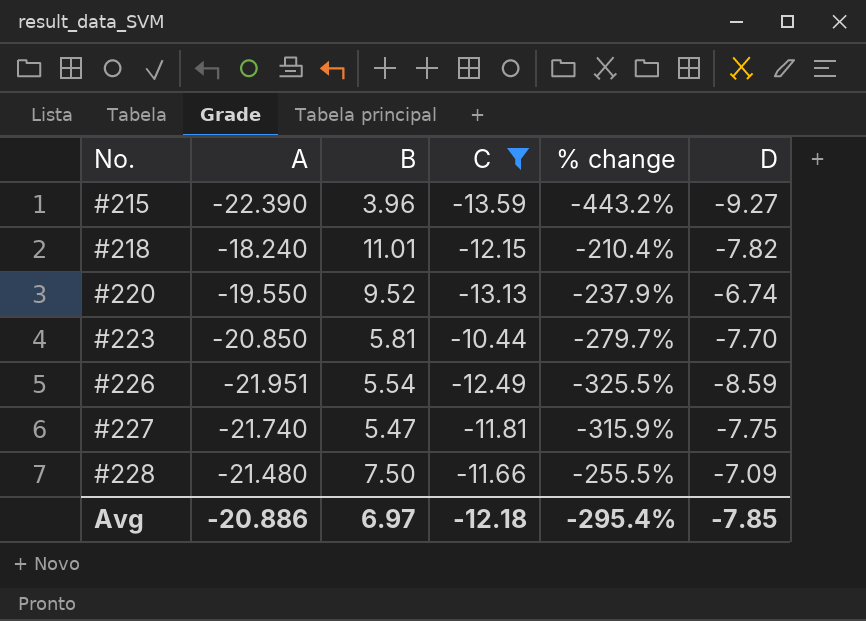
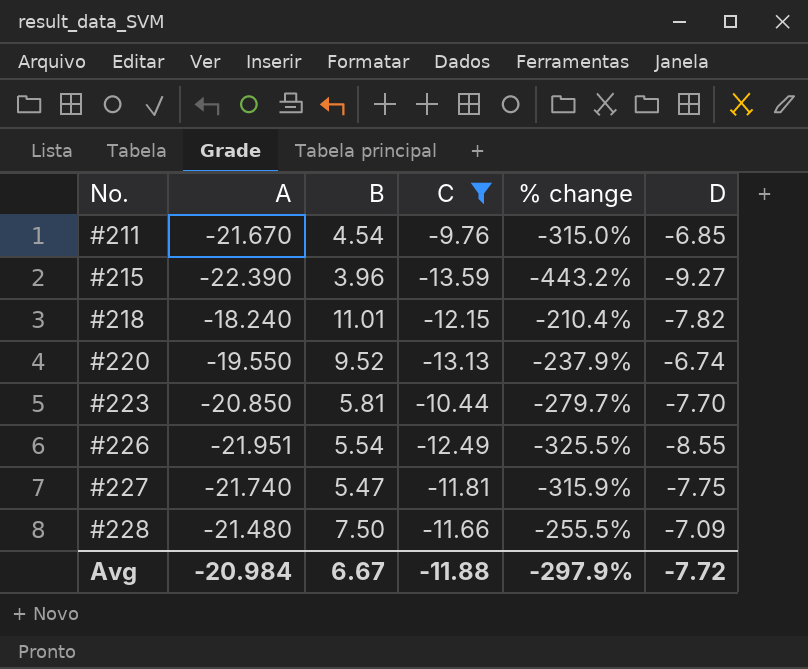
row #211: none -> -21.670 | 4.54 | -9.76 | -315.0% | -6.85
#226 | D: -8.59 -> -8.55
Avg | A: -20.886 -> -20.984
Avg | B: 6.97 -> 6.67
Avg | C: -12.18 -> -11.88
Avg | % change: -295.4% -> -297.9%
Avg | D: -7.85 -> -7.72

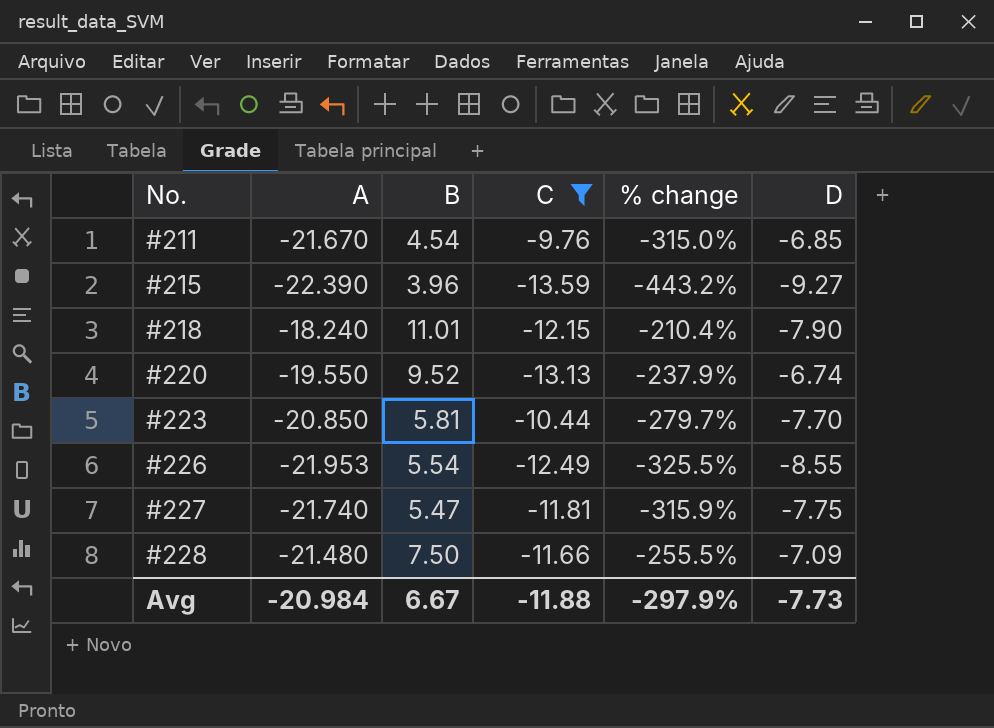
#218 | D: -7.82 -> -7.90
#226 | A: -21.951 -> -21.953
Avg | D: -7.72 -> -7.73

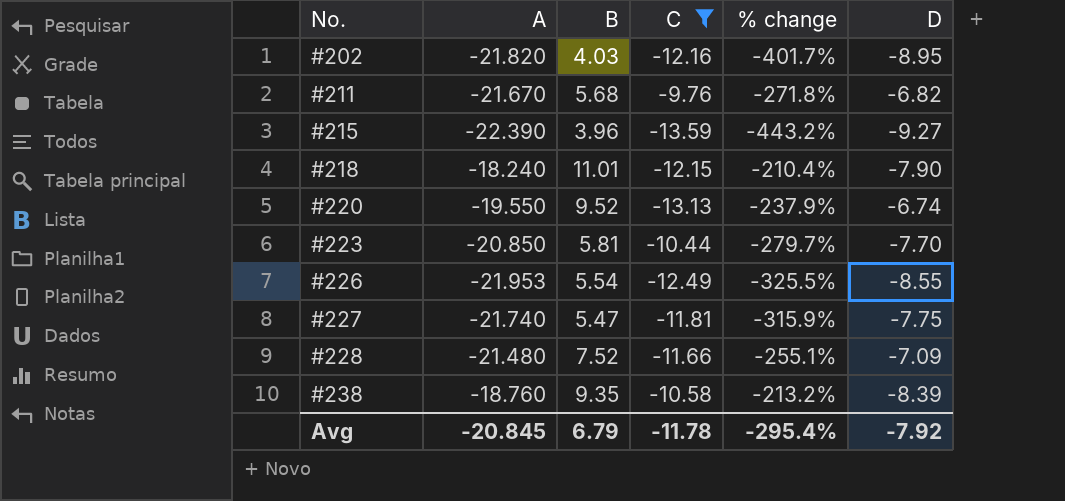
row #202: none -> -21.820 | 4.03 | -12.16 | -401.7% | -8.95
#211 | B: 4.54 -> 5.68
#211 | % change: -315.0% -> -271.8%
#211 | D: -6.85 -> -6.82
#228 | B: 7.50 -> 7.52
#228 | % change: -255.5% -> -255.1%
row #238: none -> -18.760 | 9.35 | -10.58 | -213.2% | -8.39
Avg | A: -20.984 -> -20.845
Avg | B: 6.67 -> 6.79
Avg | C: -11.88 -> -11.78
Avg | % change: -297.9% -> -295.4%
Avg | D: -7.73 -> -7.92

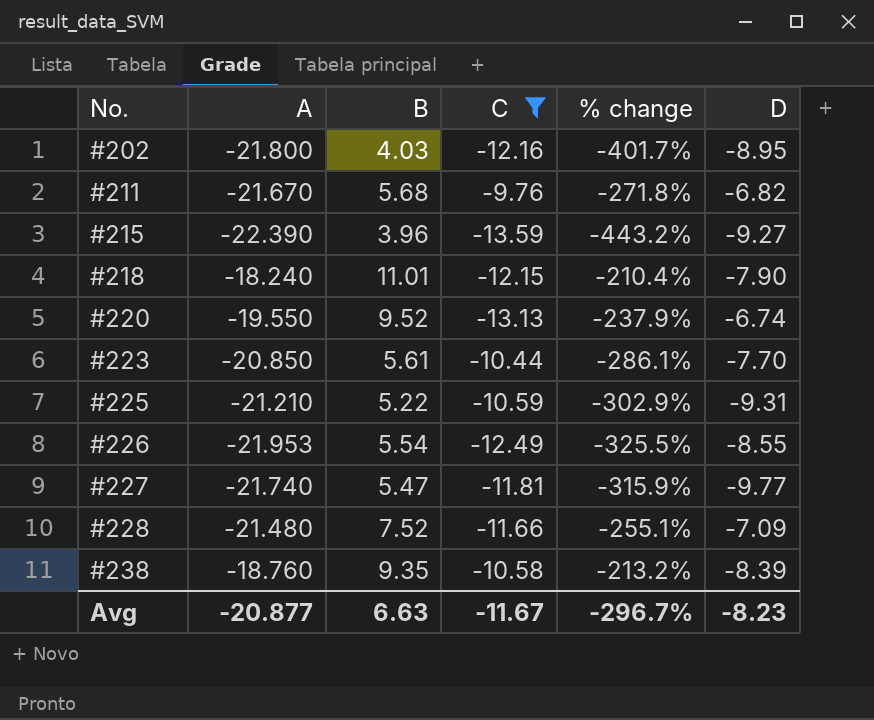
#202 | A: -21.820 -> -21.800
#223 | B: 5.81 -> 5.61
#223 | % change: -279.7% -> -286.1%
row #225: none -> -21.210 | 5.22 | -10.59 | -302.9% | -9.31
#227 | D: -7.75 -> -9.77
Avg | A: -20.845 -> -20.877
Avg | B: 6.79 -> 6.63
Avg | C: -11.78 -> -11.67
Avg | % change: -295.4% -> -296.7%
Avg | D: -7.92 -> -8.23

